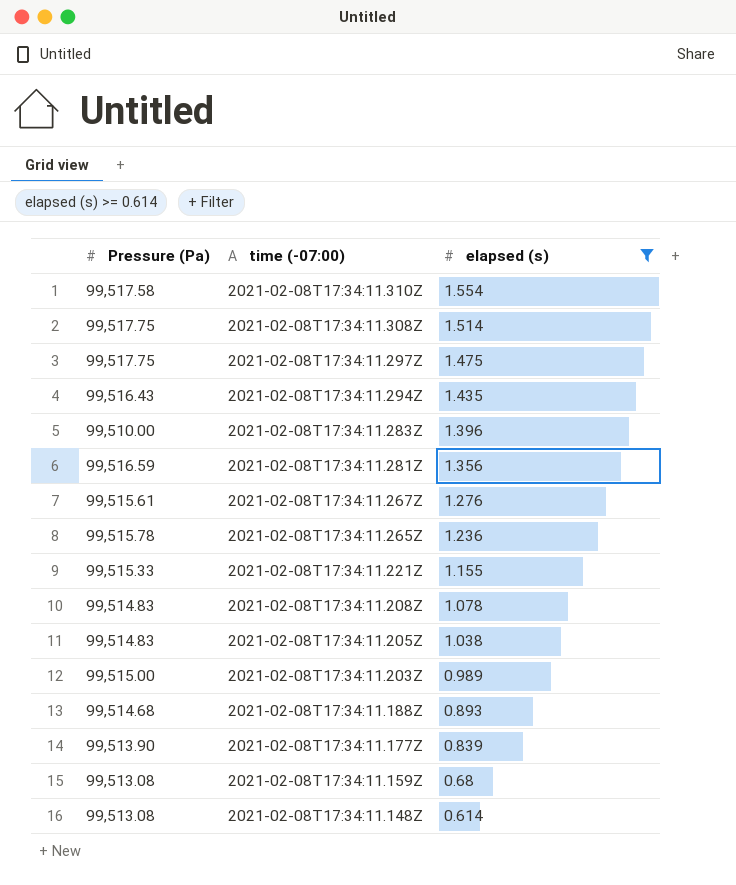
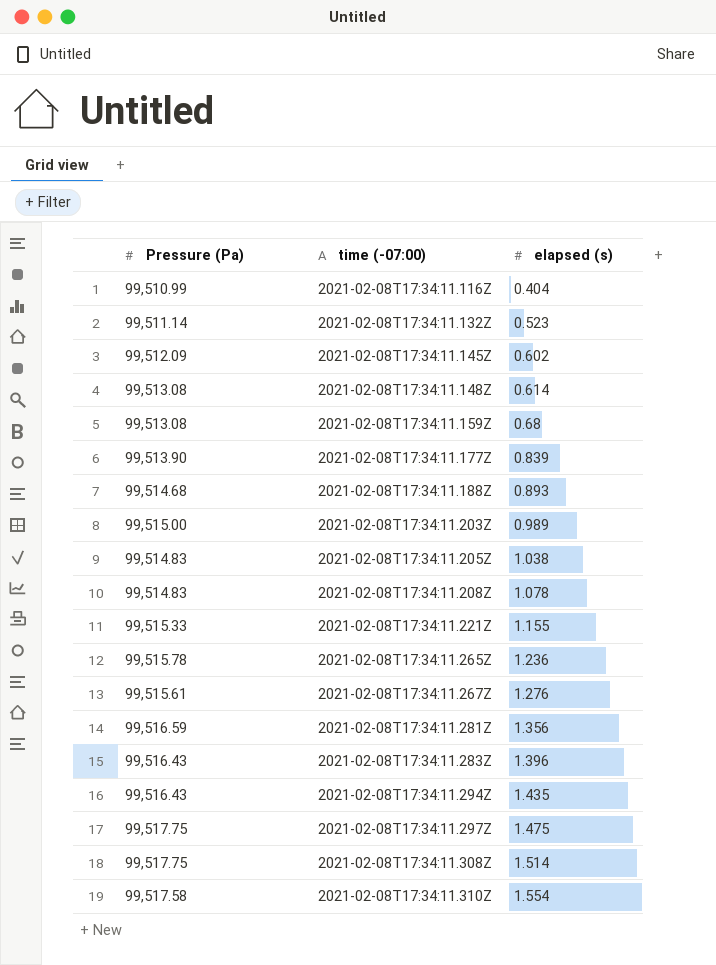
filter: elapsed (s) >= 0.614 -> none
row order: time (-07:00) descending -> time (-07:00) ascending
2021-02-08T17:34:11.283Z | Pressure (Pa): 99,510.00 -> 99,516.43

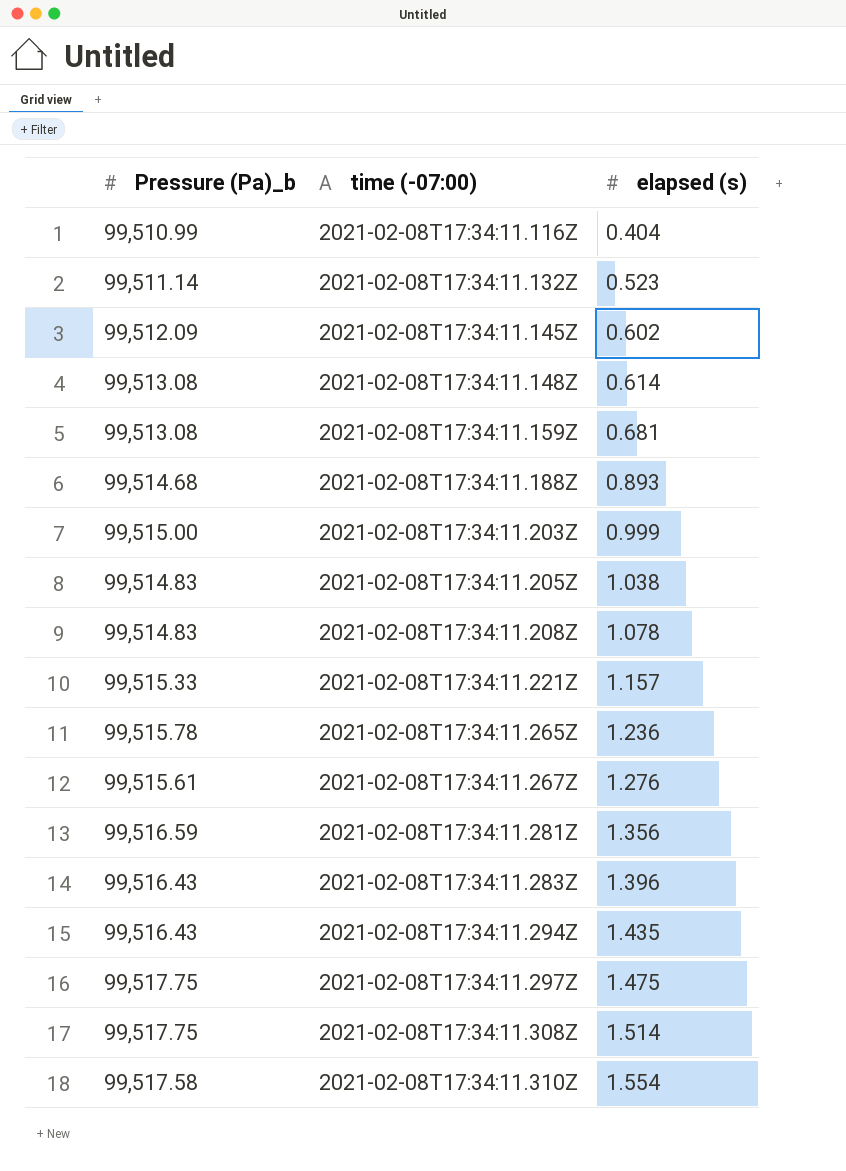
column name: Pressure (Pa) -> Pressure (Pa)_b
row 2021-02-08T17:34:11.177Z: 99,513.90 | 0.839 -> none
2021-02-08T17:34:11.159Z | elapsed (s): 0.68 -> 0.681
2021-02-08T17:34:11.203Z | elapsed (s): 0.989 -> 0.999
2021-02-08T17:34:11.221Z | elapsed (s): 1.155 -> 1.157

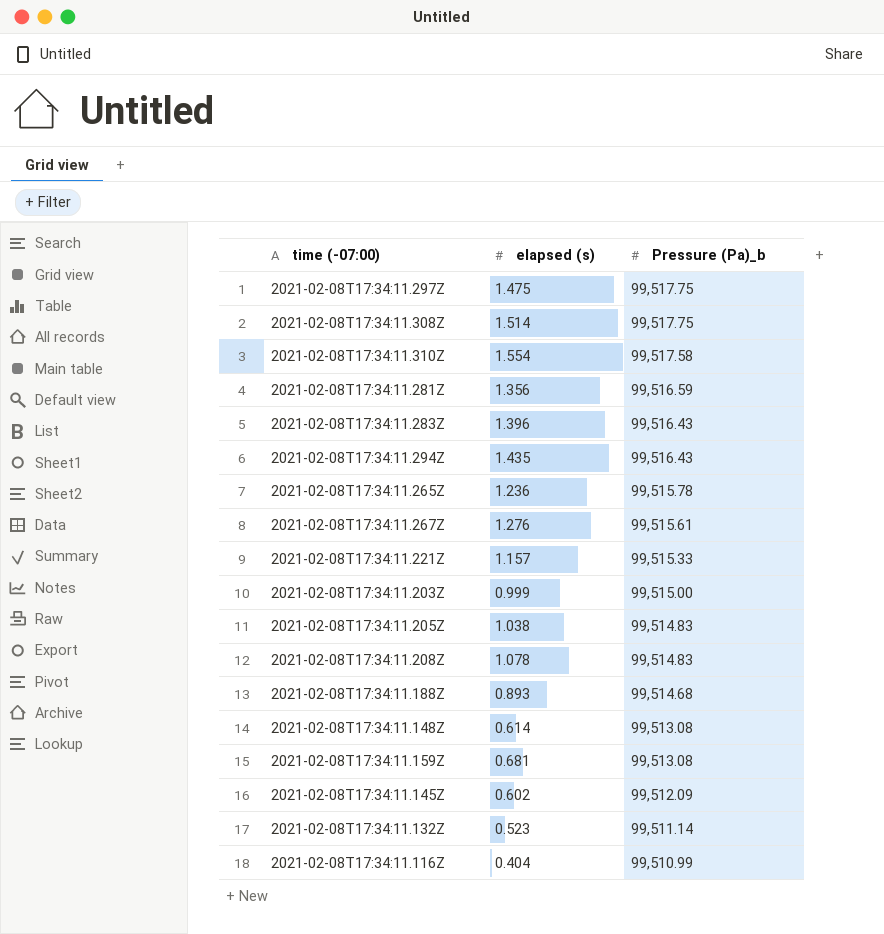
row order: time (-07:00) ascending -> Pressure (Pa)_b descending
column Pressure (Pa)_b | position: 1 -> 3

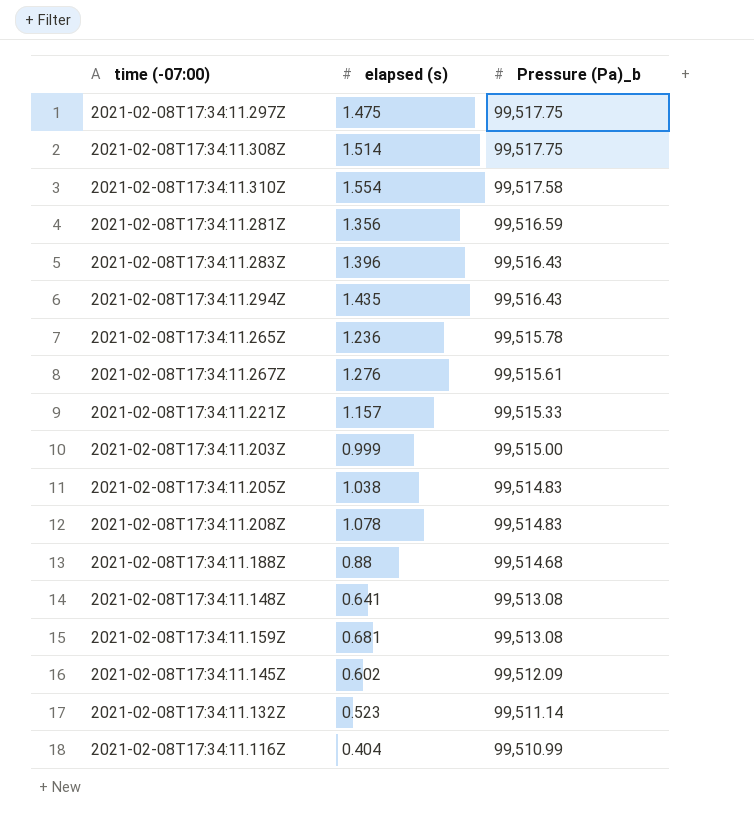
2021-02-08T17:34:11.188Z | elapsed (s): 0.893 -> 0.88
2021-02-08T17:34:11.148Z | elapsed (s): 0.614 -> 0.641

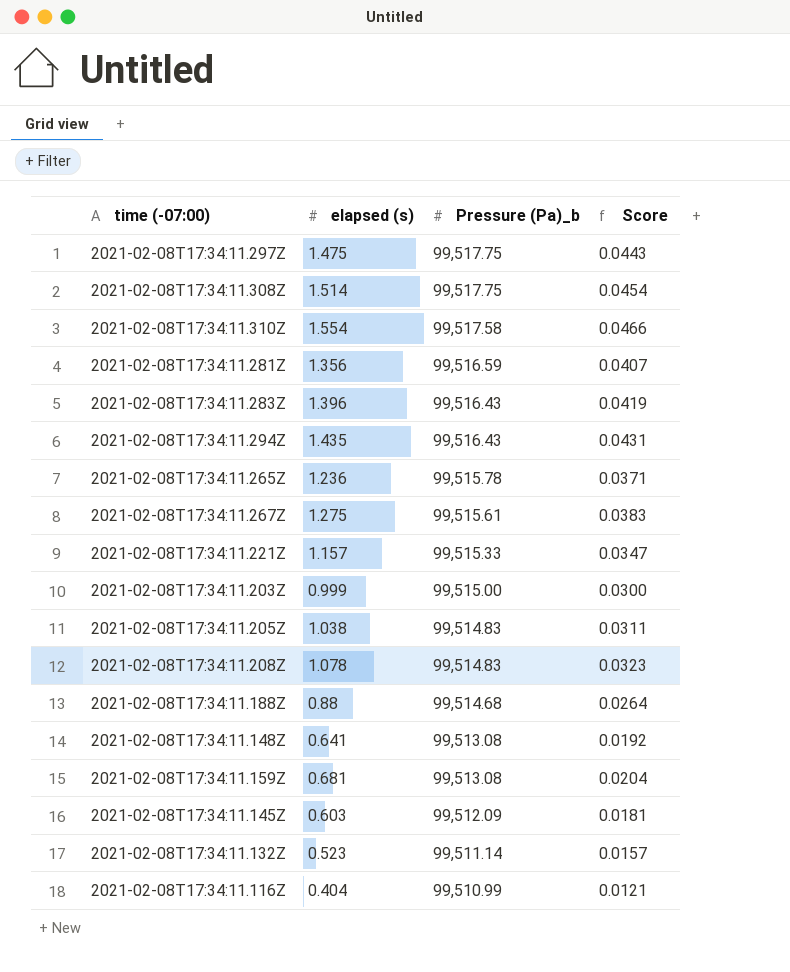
column Score | formula: none -> [elapsed (s)] * 0.03
2021-02-08T17:34:11.267Z | elapsed (s): 1.276 -> 1.275
2021-02-08T17:34:11.145Z | elapsed (s): 0.602 -> 0.603

